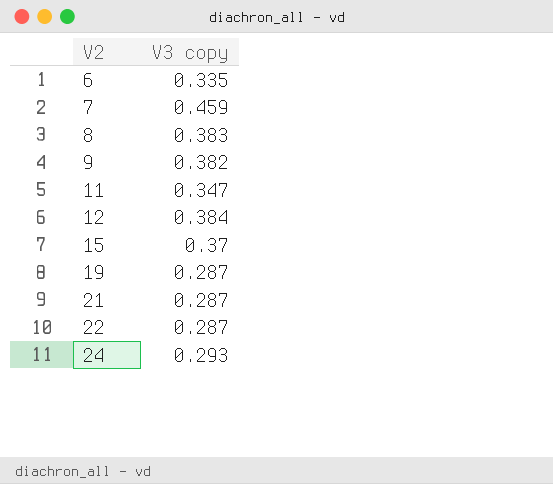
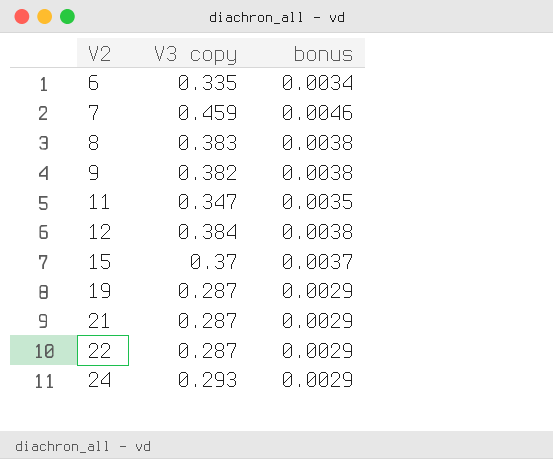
column bonus | formula: none -> [V3 copy] * 0.01

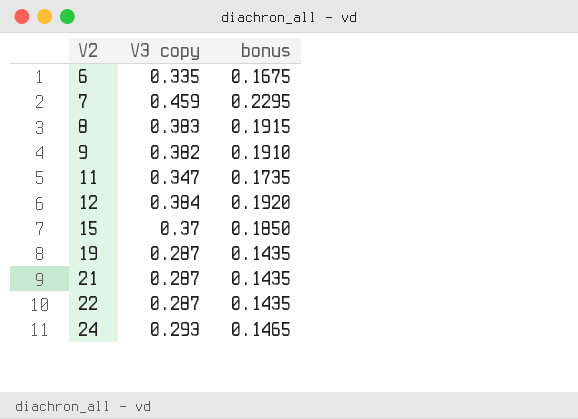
column bonus | formula: [V3 copy] * 0.01 -> [V3 copy] * 0.5

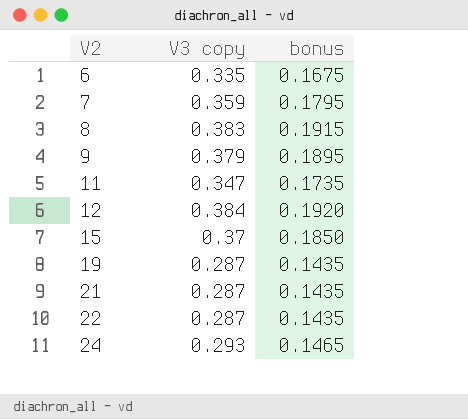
7 | V3 copy: 0.459 -> 0.359
7 | bonus: 0.2295 -> 0.1795
9 | V3 copy: 0.382 -> 0.379
9 | bonus: 0.1910 -> 0.1895

